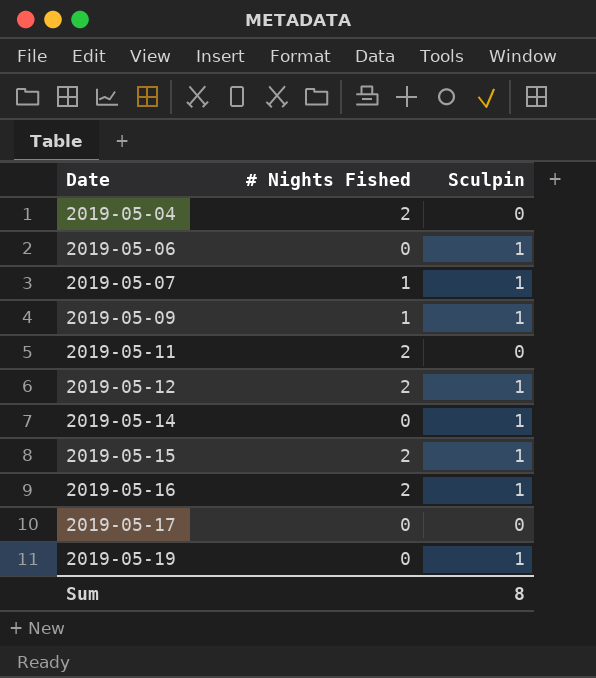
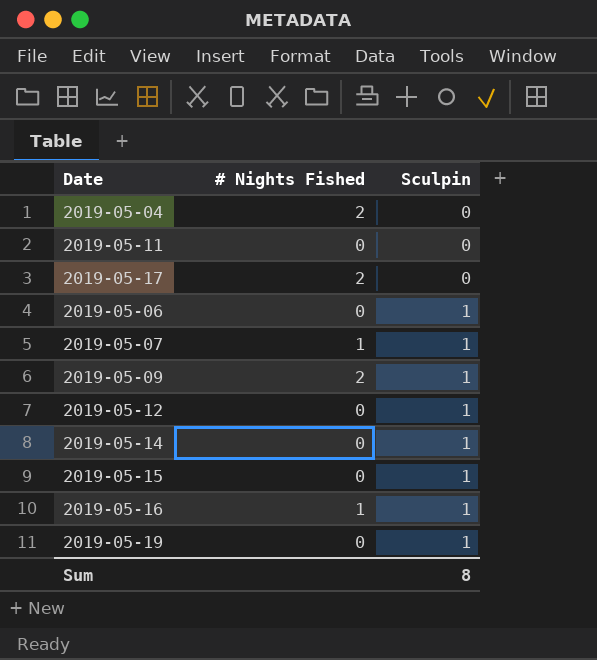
row order: Date ascending -> Sculpin ascending
2019-05-11 | # Nights Fished: 2 -> 0
2019-05-17 | # Nights Fished: 0 -> 2
2019-05-09 | # Nights Fished: 1 -> 2
2019-05-12 | # Nights Fished: 2 -> 0
2019-05-15 | # Nights Fished: 2 -> 0
2019-05-16 | # Nights Fished: 2 -> 1

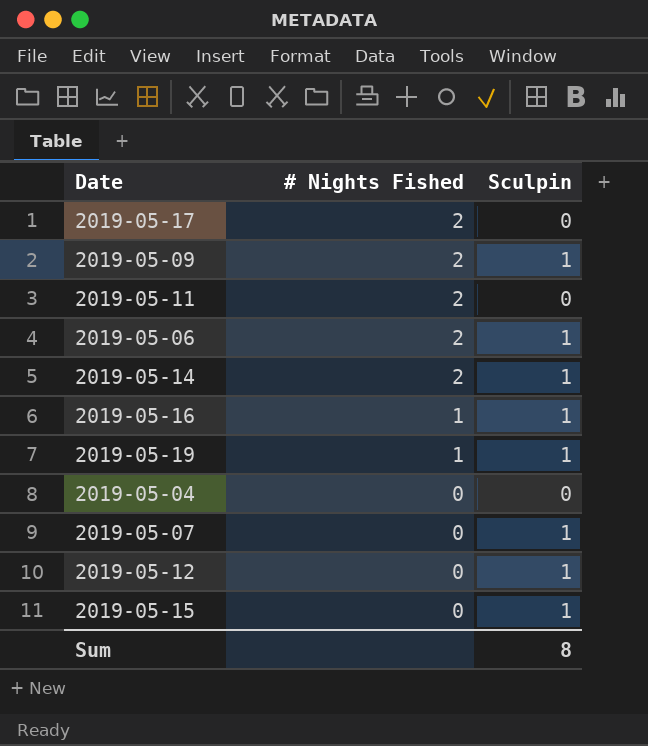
row order: Sculpin ascending -> # Nights Fished descending
2019-05-11 | # Nights Fished: 0 -> 2
2019-05-06 | # Nights Fished: 0 -> 2
2019-05-14 | # Nights Fished: 0 -> 2
2019-05-19 | # Nights Fished: 0 -> 1
2019-05-04 | # Nights Fished: 2 -> 0
2019-05-07 | # Nights Fished: 1 -> 0

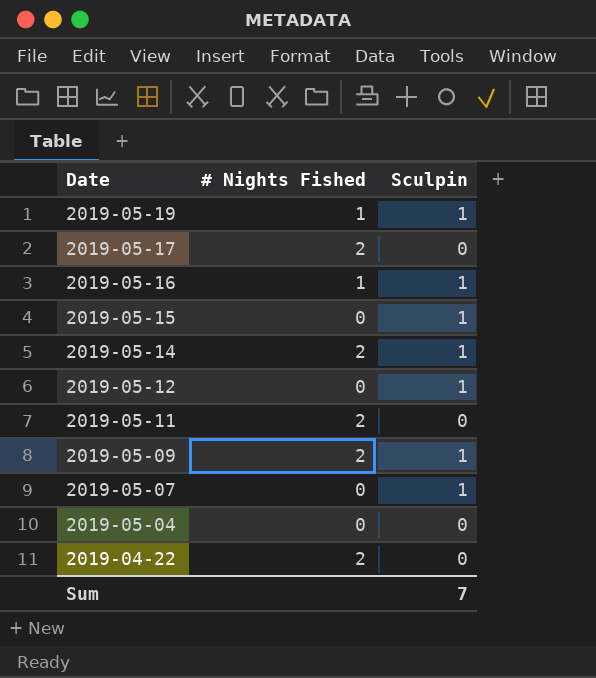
row order: # Nights Fished descending -> Date descending
row 2019-05-06: 2 | 1 -> none
row 2019-04-22: none -> 2 | 0
Sum | Sculpin: 8 -> 7

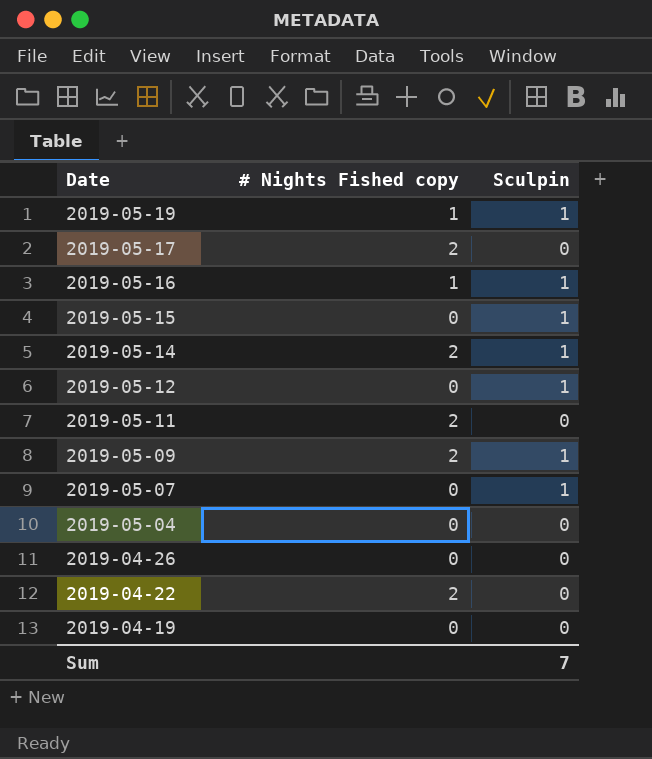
column name: # Nights Fished -> # Nights Fished copy
row 2019-04-26: none -> 0 | 0
row 2019-04-19: none -> 0 | 0

